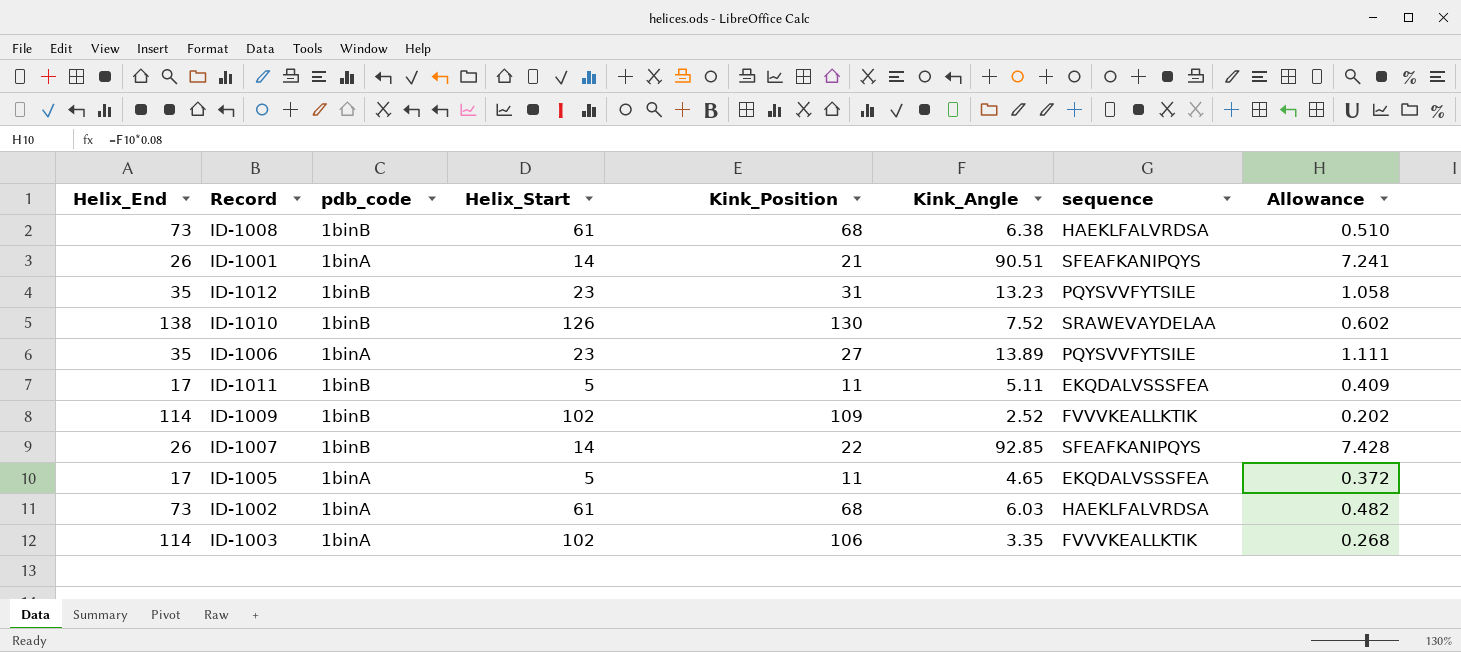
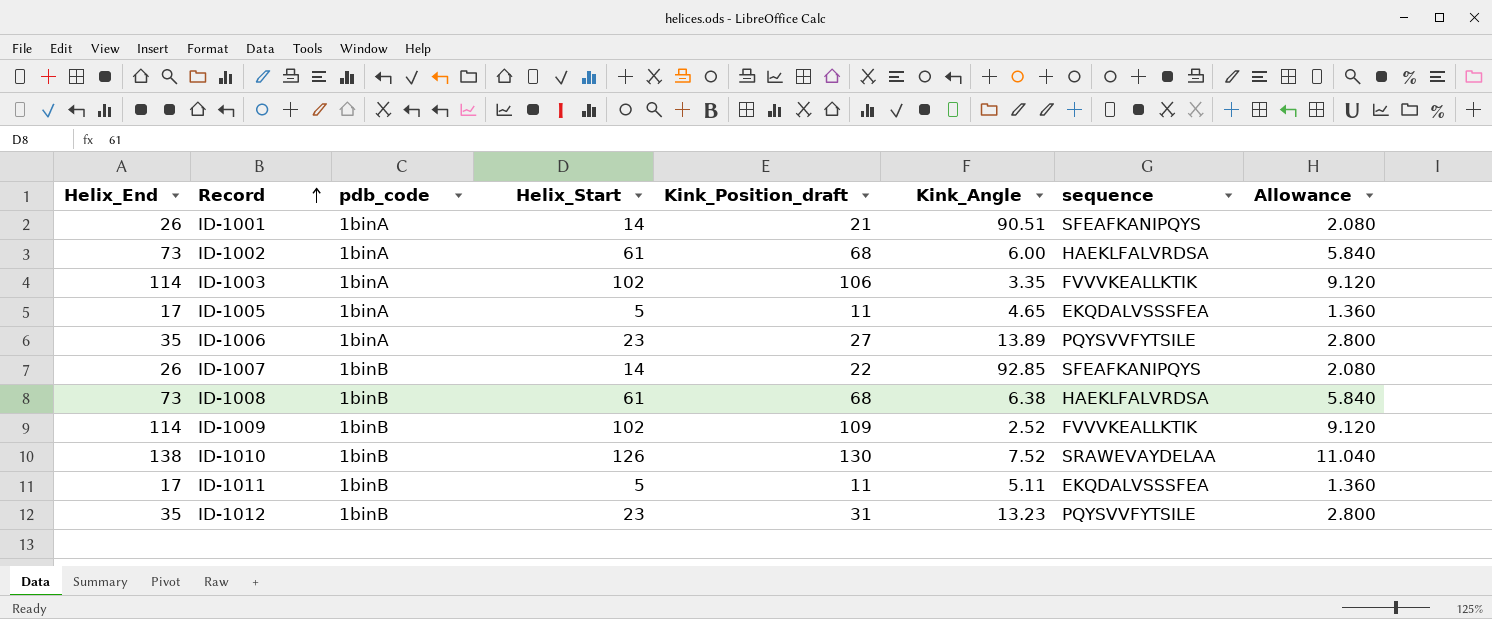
row order: none -> Record ascending
column name: Kink_Position -> Kink_Position_draft
column Allowance | formula: [Kink_Angle] * 0.08 -> [Helix_End] * 0.08
ID-1002 | Kink_Angle: 6.03 -> 6.00

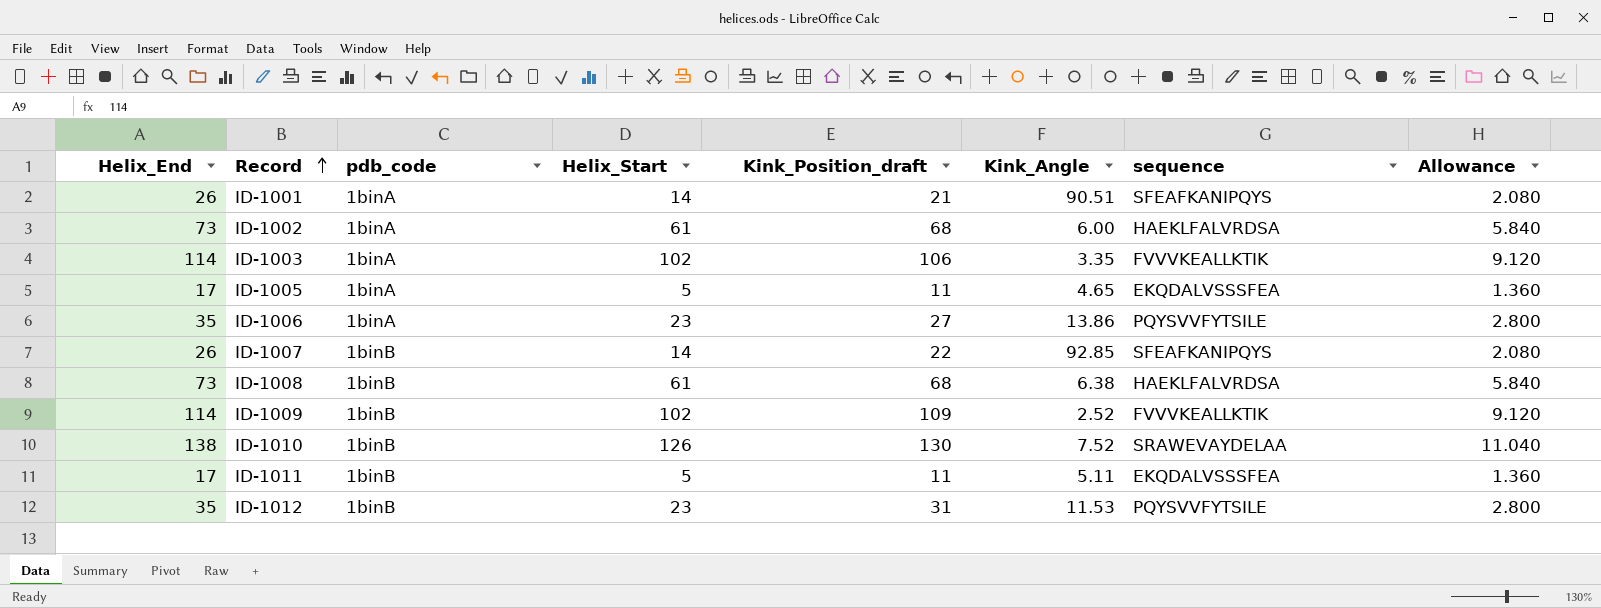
ID-1006 | Kink_Angle: 13.89 -> 13.86
ID-1012 | Kink_Angle: 13.23 -> 11.53

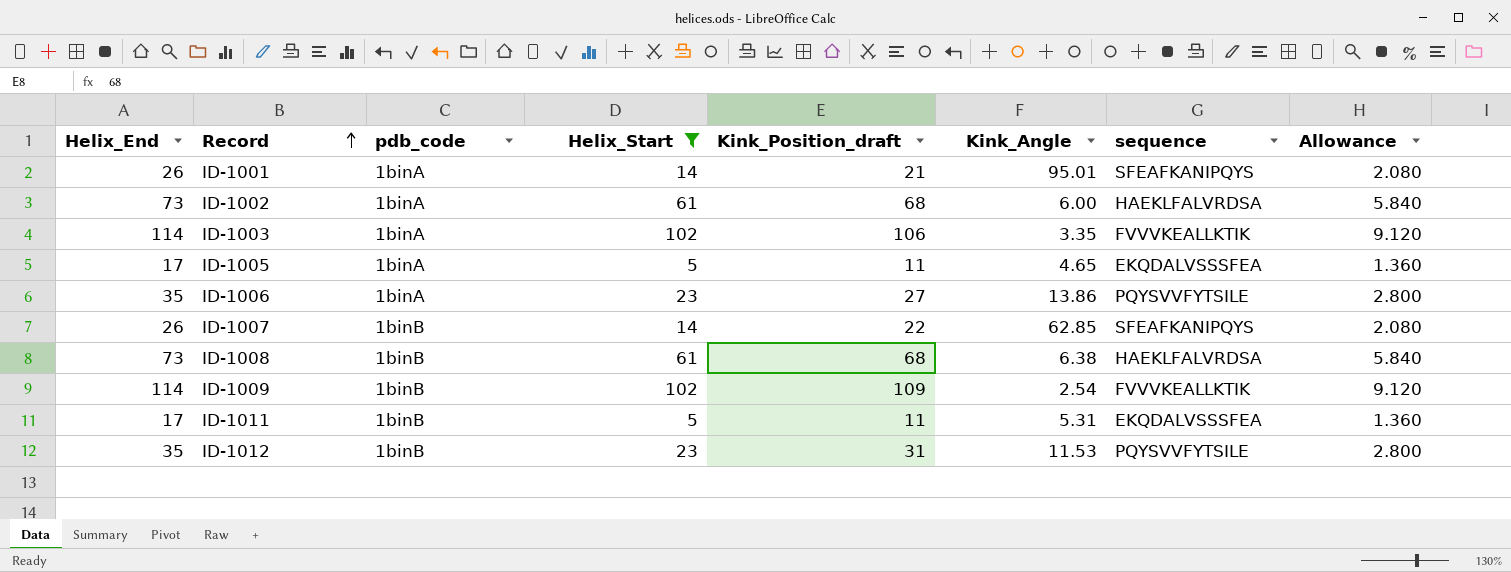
filter: none -> Helix_Start != 126
ID-1001 | Kink_Angle: 90.51 -> 95.01
ID-1007 | Kink_Angle: 92.85 -> 62.85
ID-1009 | Kink_Angle: 2.52 -> 2.54
ID-1011 | Kink_Angle: 5.11 -> 5.31

